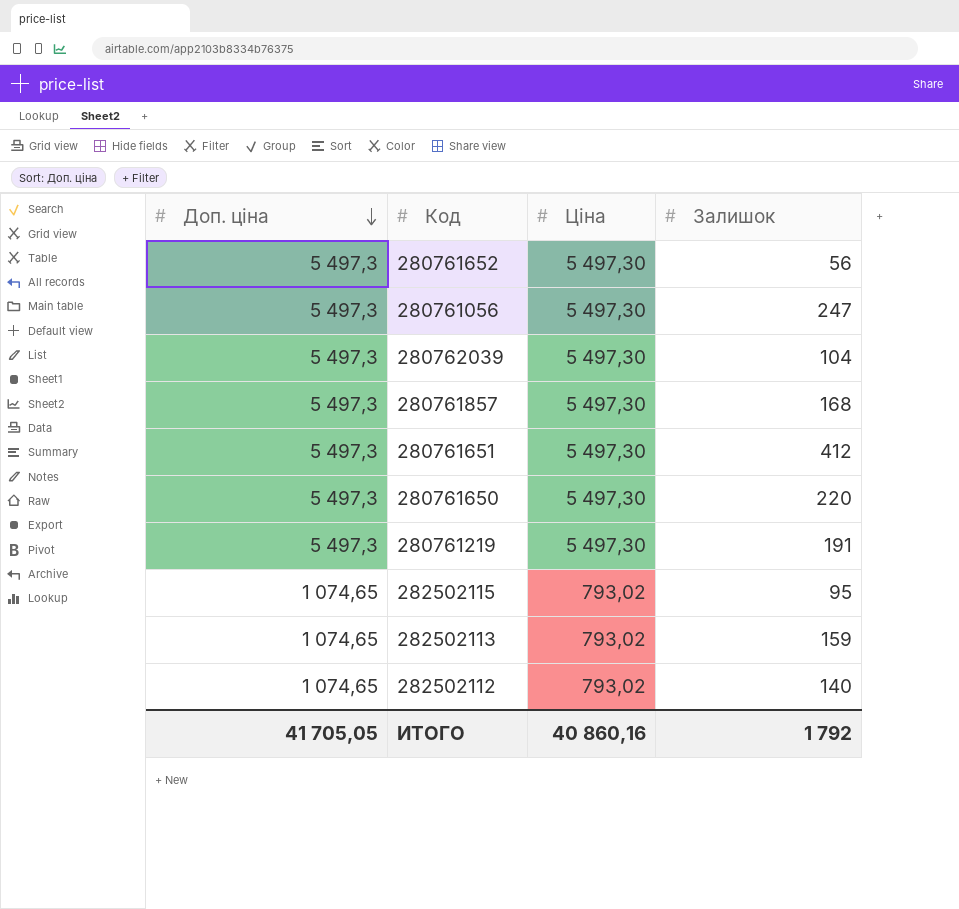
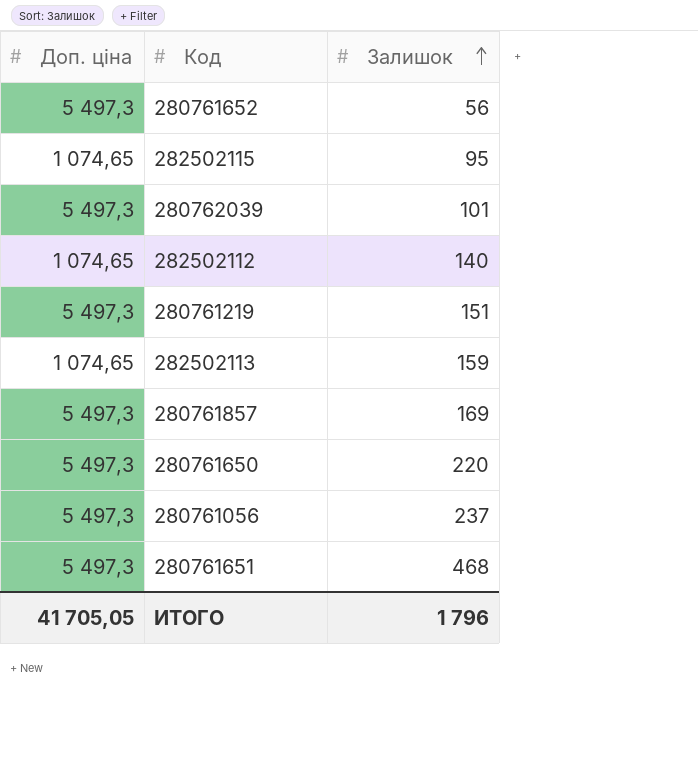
row order: Доп. ціна descending -> Залишок ascending
column Ціна | position: 3 -> none
280762039 | Залишок: 104 -> 101
280761219 | Залишок: 191 -> 151
280761857 | Залишок: 168 -> 169
280761056 | Залишок: 247 -> 237
280761651 | Залишок: 412 -> 468
ИТОГО | Залишок: 1 792 -> 1 796

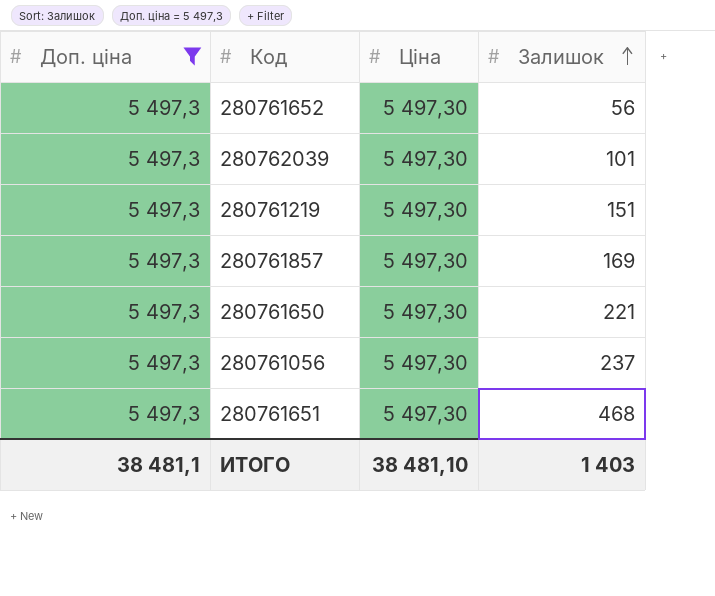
filter: none -> Доп. ціна = 5 497,3
column Ціна | position: none -> 3
280761650 | Залишок: 220 -> 221
ИТОГО | Доп. ціна: 41 705,05 -> 38 481,1
ИТОГО | Залишок: 1 796 -> 1 403

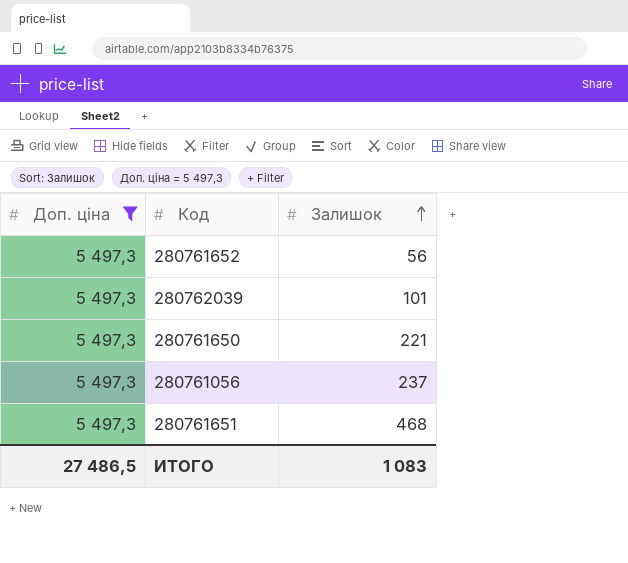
column Ціна | position: 3 -> none
row 280761219: 5 497,3 | 5 497,30 | 151 -> none
row 280761857: 5 497,3 | 5 497,30 | 169 -> none
ИТОГО | Доп. ціна: 38 481,1 -> 27 486,5
ИТОГО | Залишок: 1 403 -> 1 083

